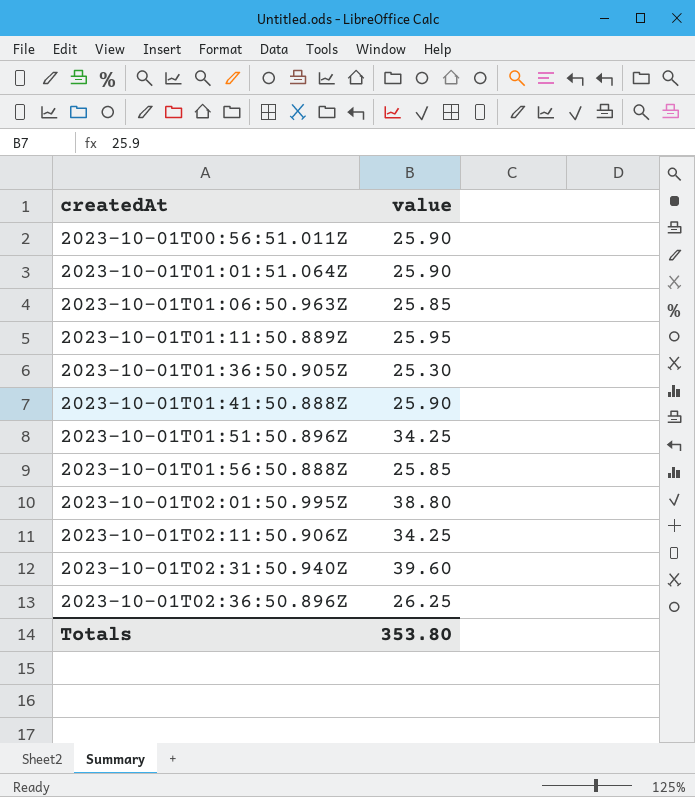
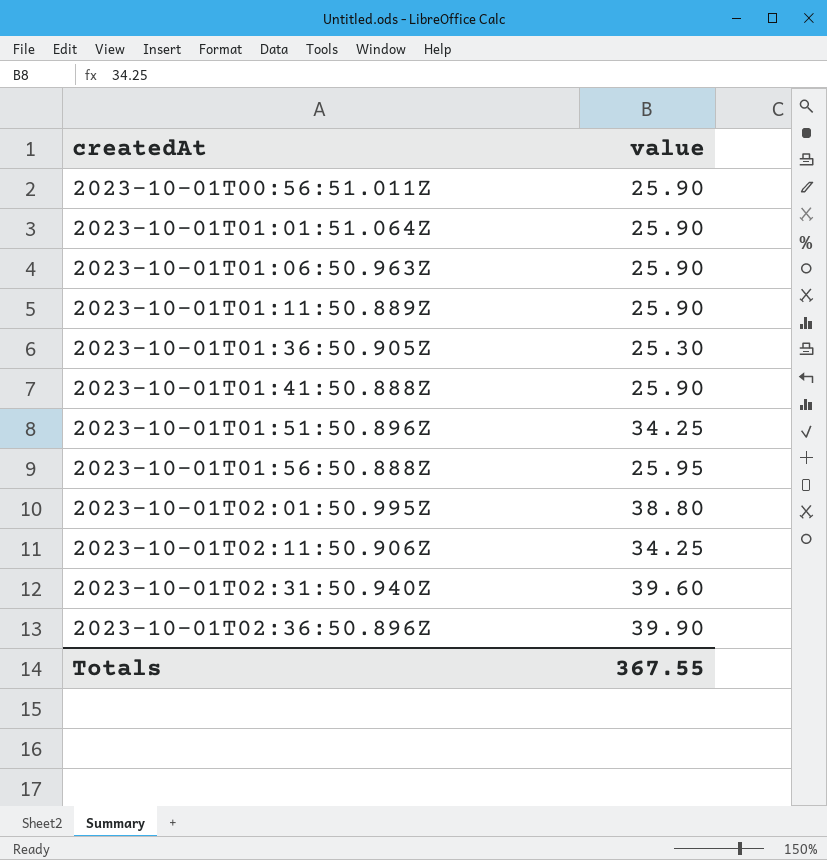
2023-10-01T01:06:50.963Z | value: 25.85 -> 25.90
2023-10-01T01:11:50.889Z | value: 25.95 -> 25.90
2023-10-01T01:56:50.888Z | value: 25.85 -> 25.95
2023-10-01T02:36:50.896Z | value: 26.25 -> 39.90
Totals | value: 353.80 -> 367.55

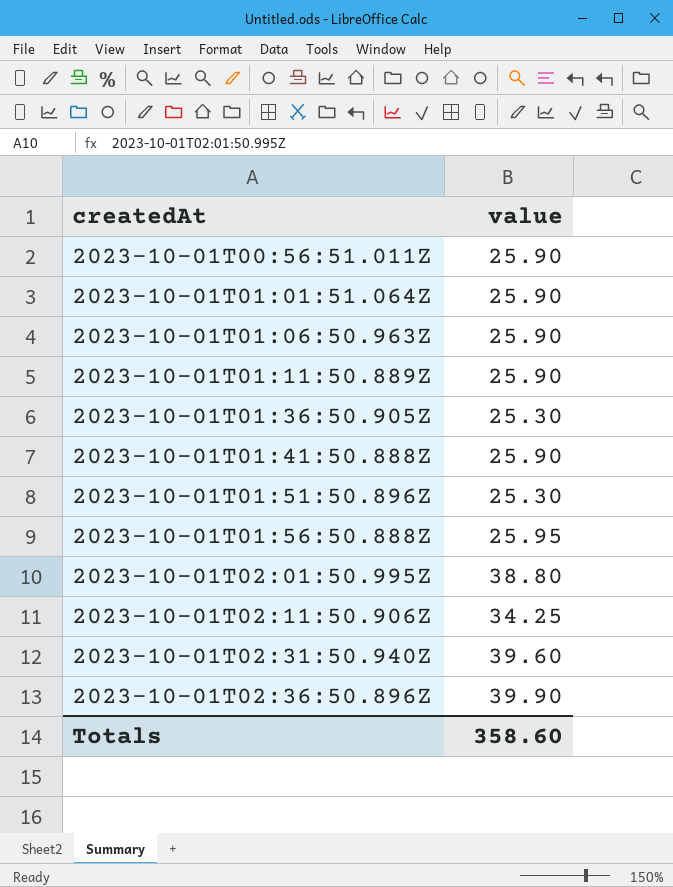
2023-10-01T01:51:50.896Z | value: 34.25 -> 25.30
Totals | value: 367.55 -> 358.60

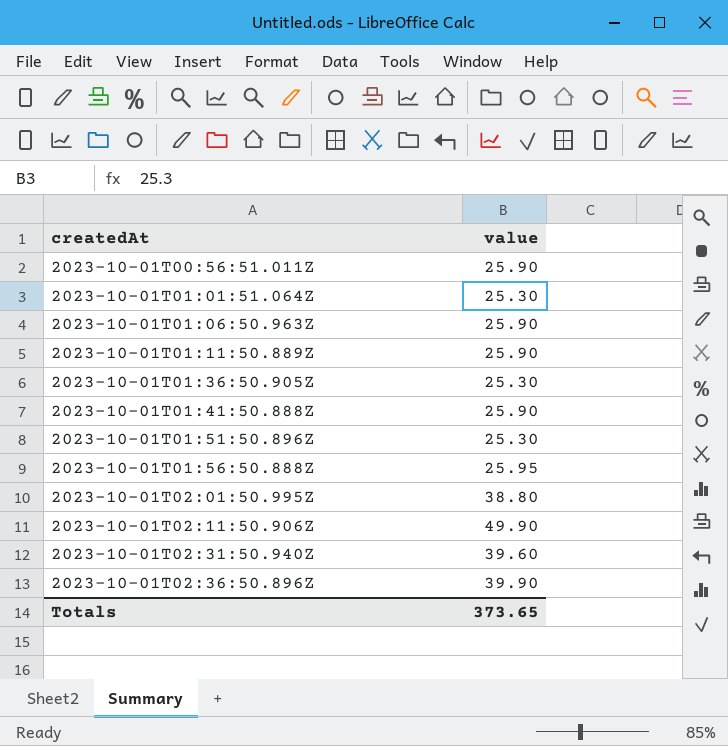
2023-10-01T01:01:51.064Z | value: 25.90 -> 25.30
2023-10-01T02:11:50.906Z | value: 34.25 -> 49.90
Totals | value: 358.60 -> 373.65

